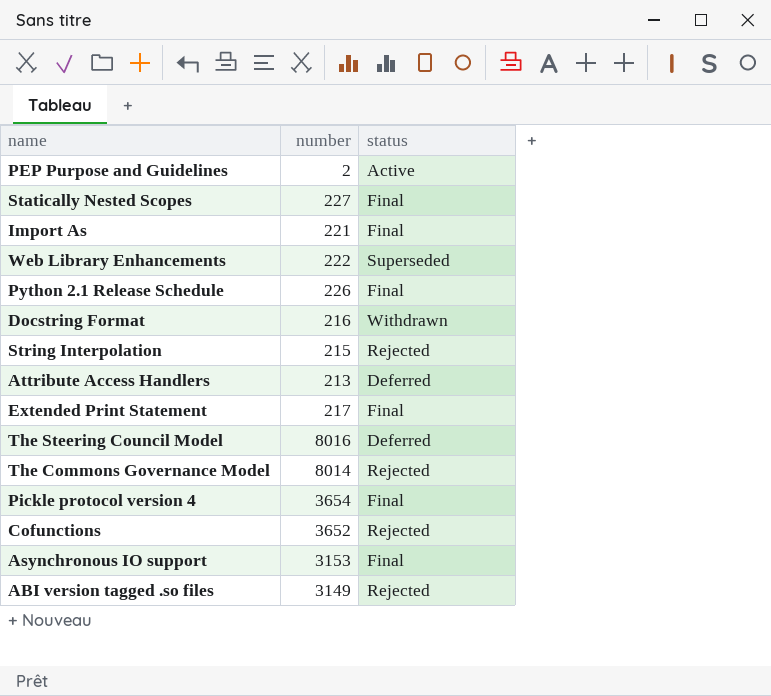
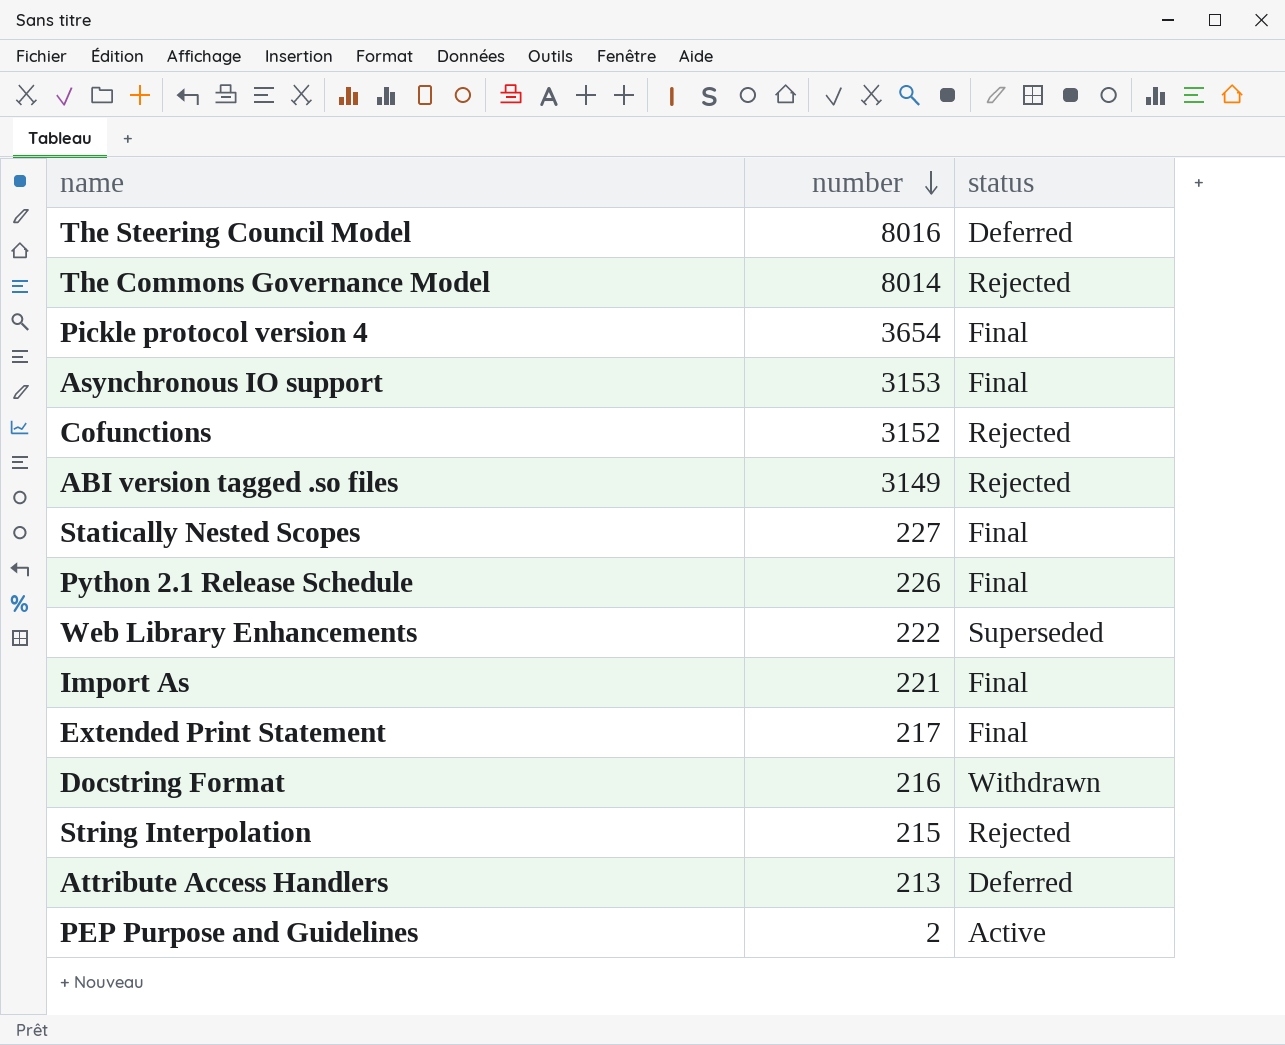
row order: none -> number descending
Cofunctions | number: 3652 -> 3152

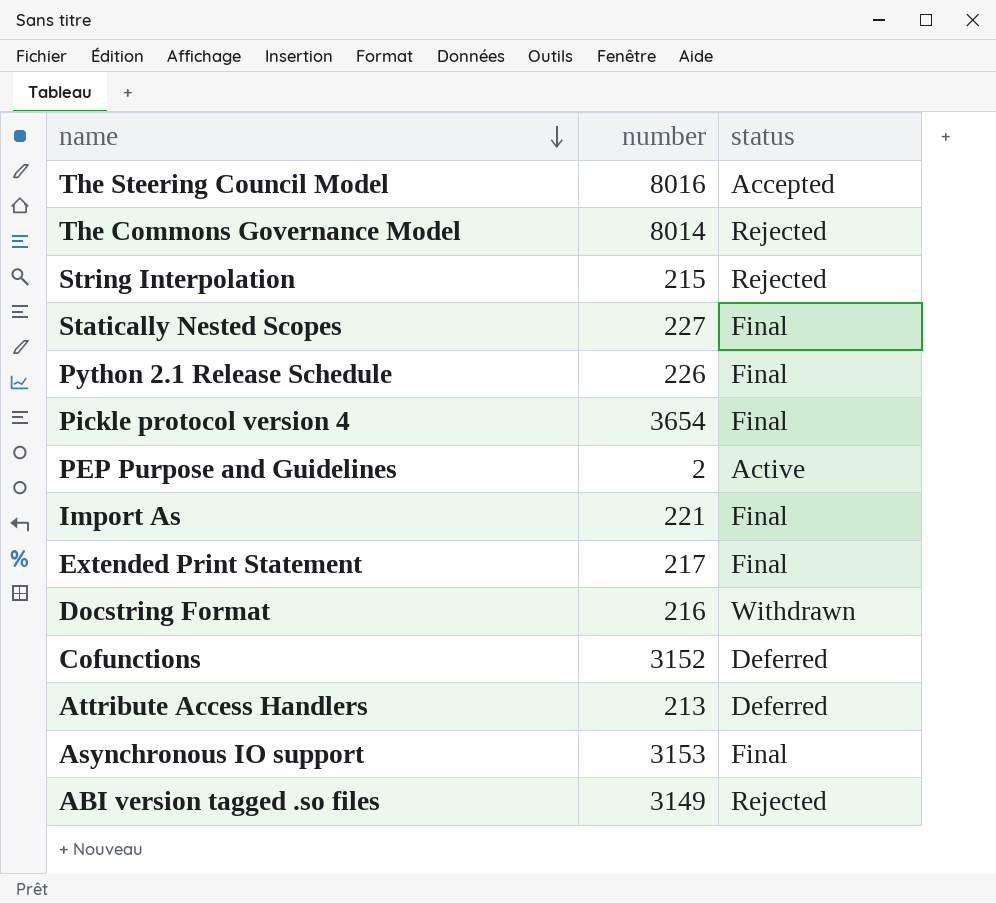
row order: number descending -> name descending
row Web Library Enhancements: 222 | Superseded -> none
The Steering Council Model | status: Deferred -> Accepted
Cofunctions | status: Rejected -> Deferred

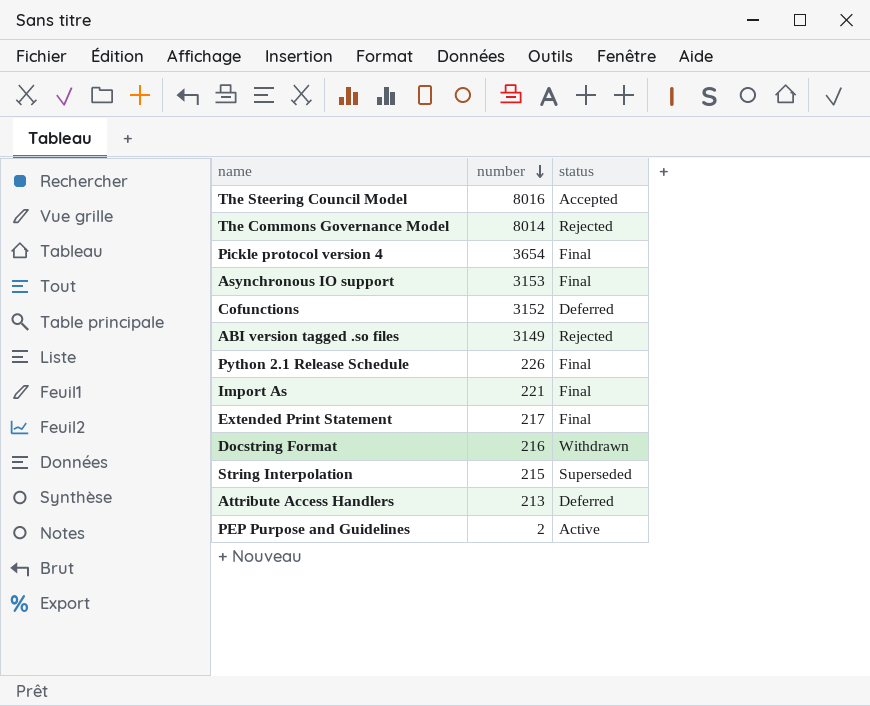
row order: name descending -> number descending
row Statically Nested Scopes: 227 | Final -> none
String Interpolation | status: Rejected -> Superseded

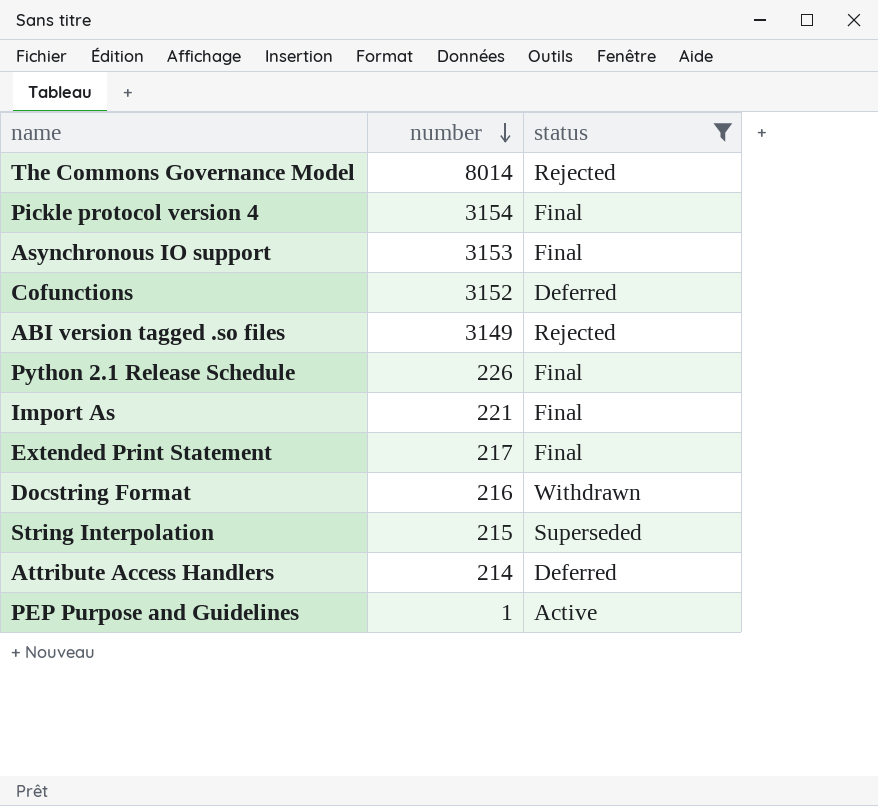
filter: none -> status != Accepted
Pickle protocol version 4 | number: 3654 -> 3154
Attribute Access Handlers | number: 213 -> 214
PEP Purpose and Guidelines | number: 2 -> 1

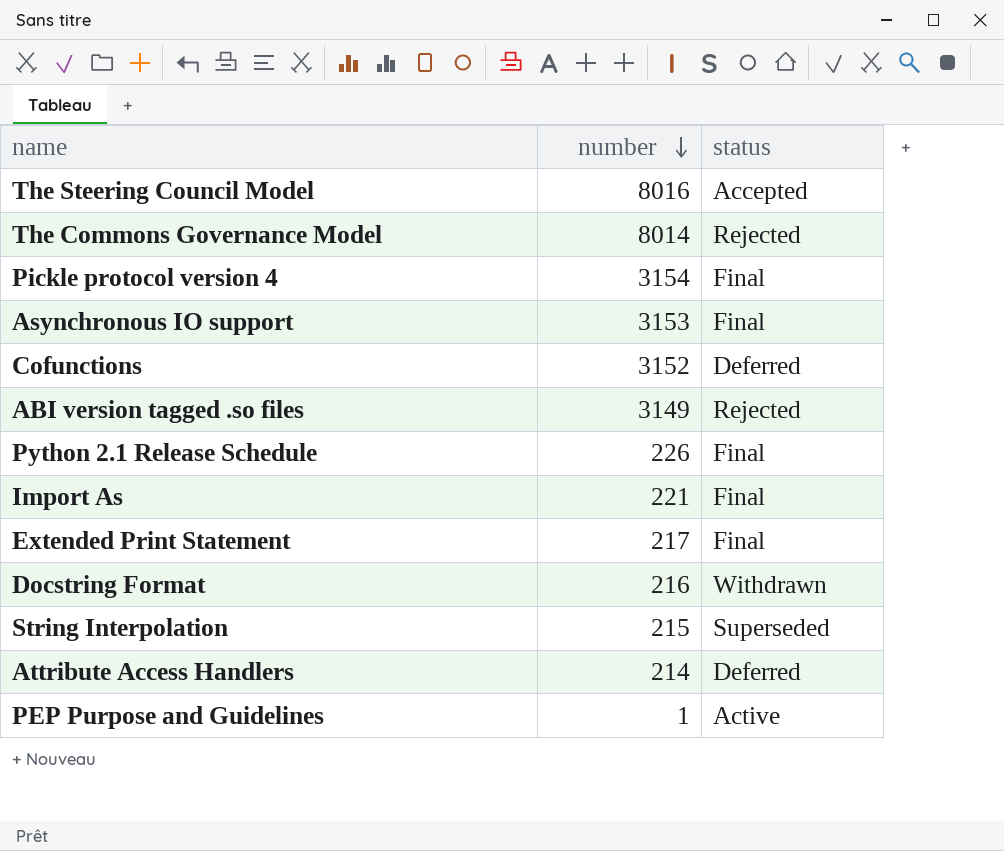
filter: status != Accepted -> none

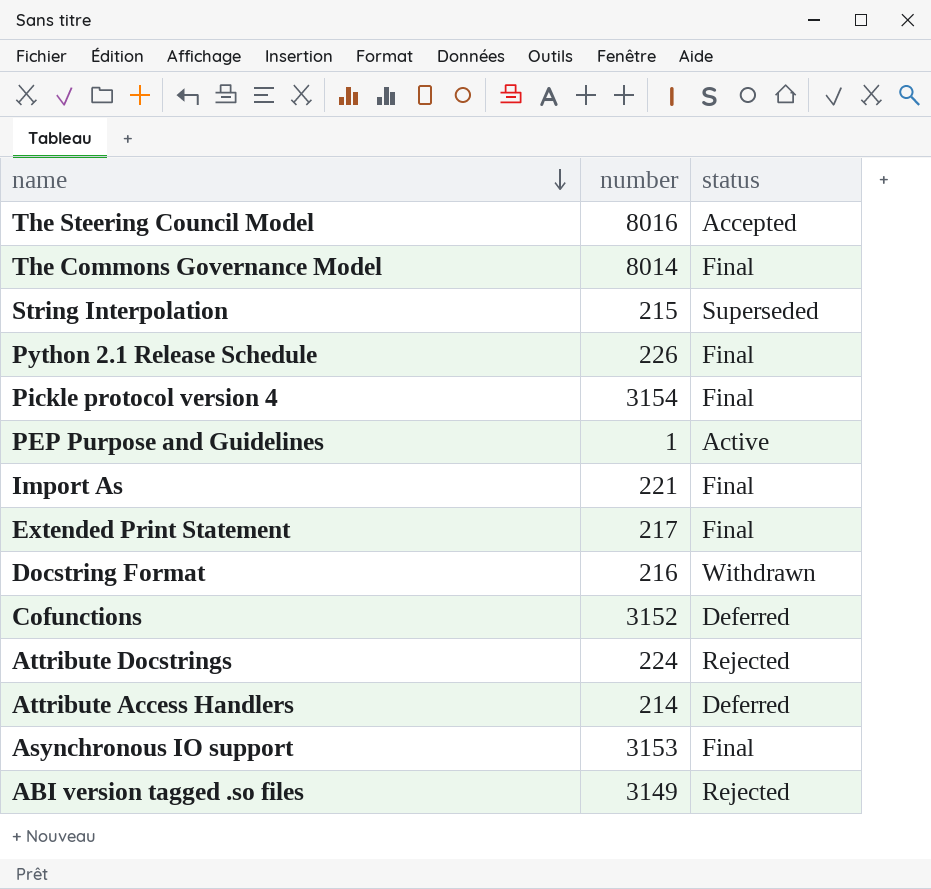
row order: number descending -> name descending
The Commons Governance Model | status: Rejected -> Final
row Attribute Docstrings: none -> 224 | Rejected

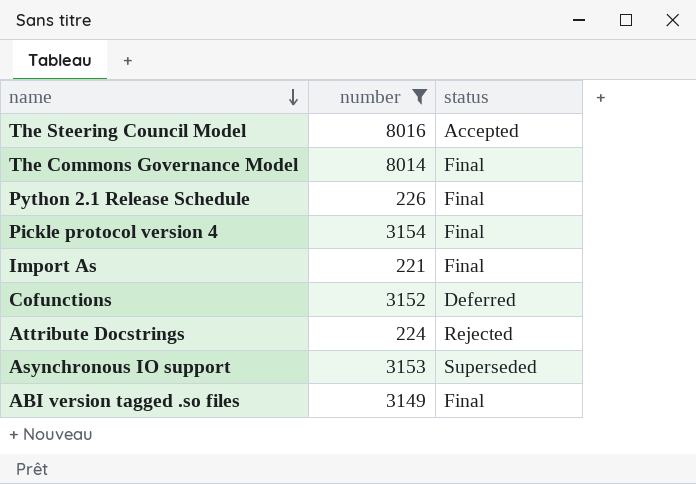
filter: none -> number >= 221
Asynchronous IO support | status: Final -> Superseded
ABI version tagged .so files | status: Rejected -> Final

